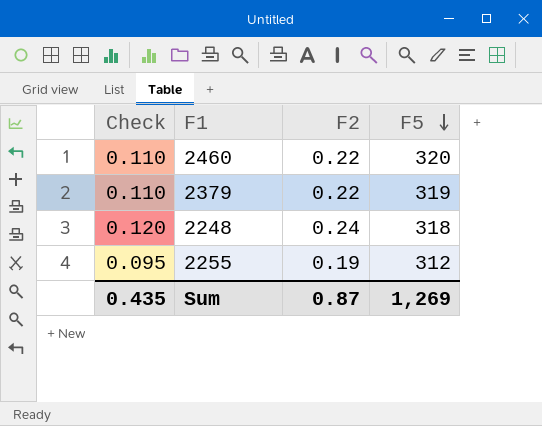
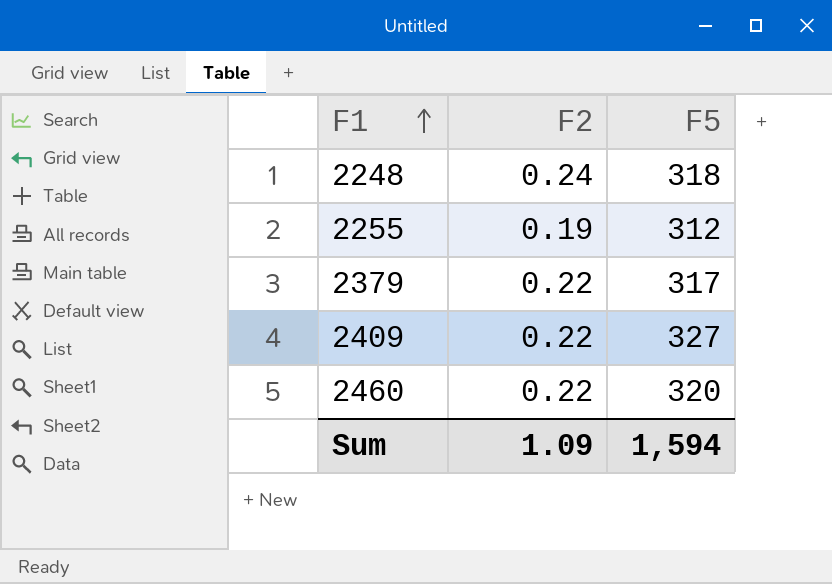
row order: F5 descending -> F1 ascending
column Check | formula: [F2] * 0.5 -> none
2379 | F5: 319 -> 317
row 2409: none -> 0.22 | 327
Sum | F2: 0.87 -> 1.09
Sum | F5: 1,269 -> 1,594

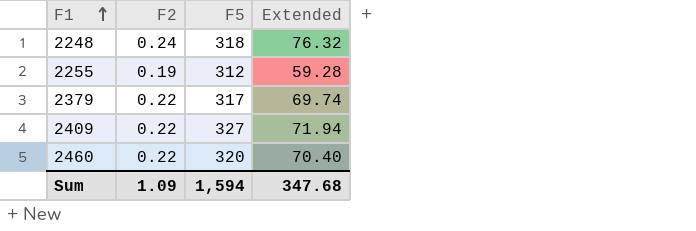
column Extended | formula: none -> [F2] * [F5]

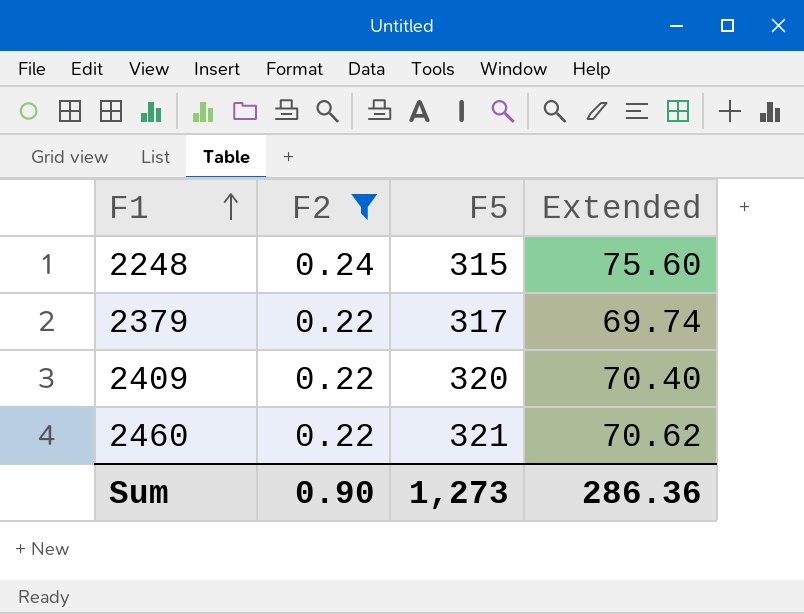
filter: none -> F2 != 0.19
2248 | F5: 318 -> 315
2248 | Extended: 76.32 -> 75.60
2409 | F5: 327 -> 320
2409 | Extended: 71.94 -> 70.40
2460 | F5: 320 -> 321
2460 | Extended: 70.40 -> 70.62
Sum | F2: 1.09 -> 0.90
Sum | F5: 1,594 -> 1,273
Sum | Extended: 347.68 -> 286.36

